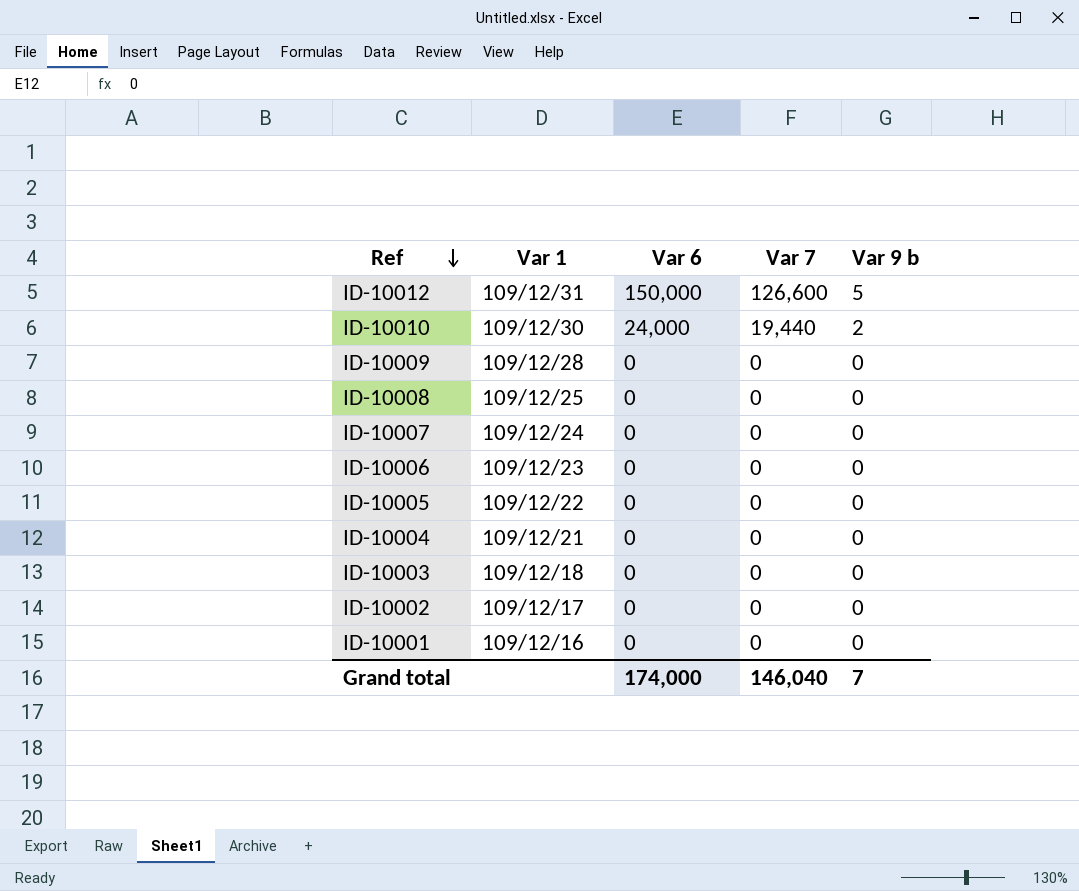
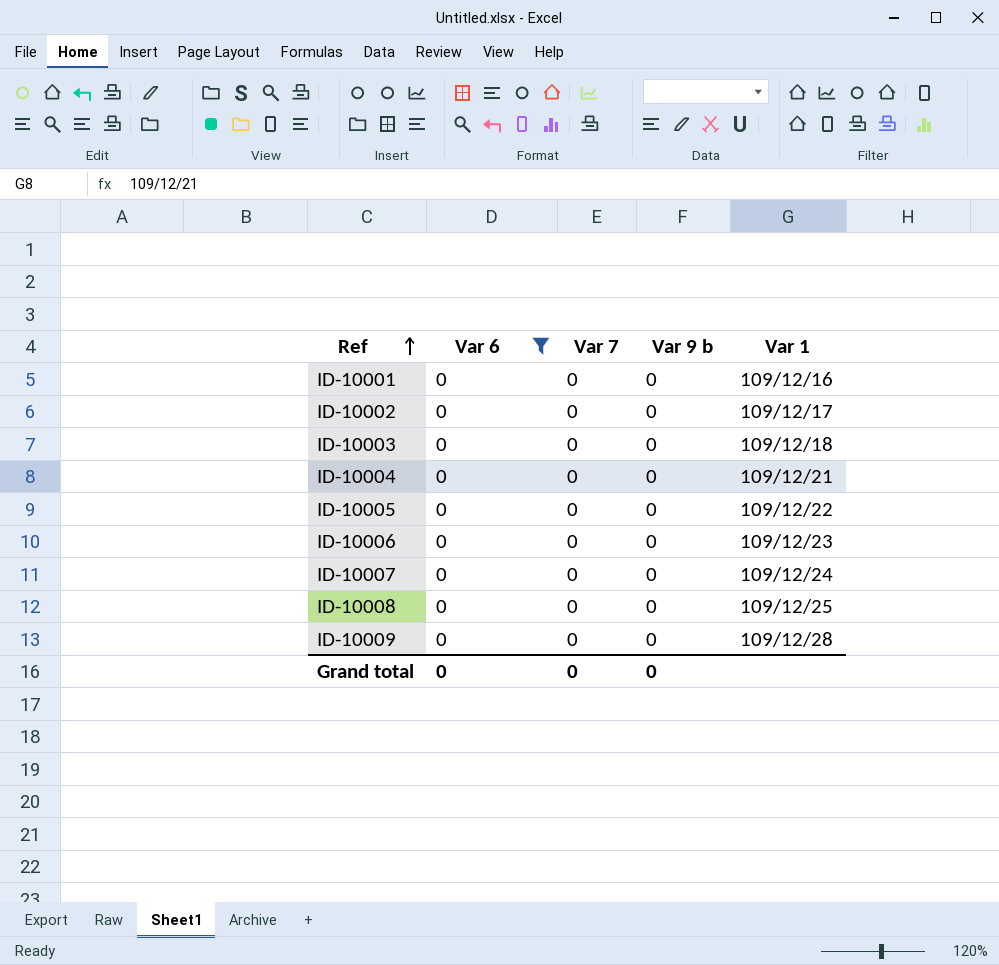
filter: none -> Var 6 = 0
row order: Ref descending -> Ref ascending
column Var 1 | position: 2 -> 5
Grand total | Var 6: 174,000 -> 0
Grand total | Var 7: 146,040 -> 0
Grand total | Var 9 b: 7 -> 0

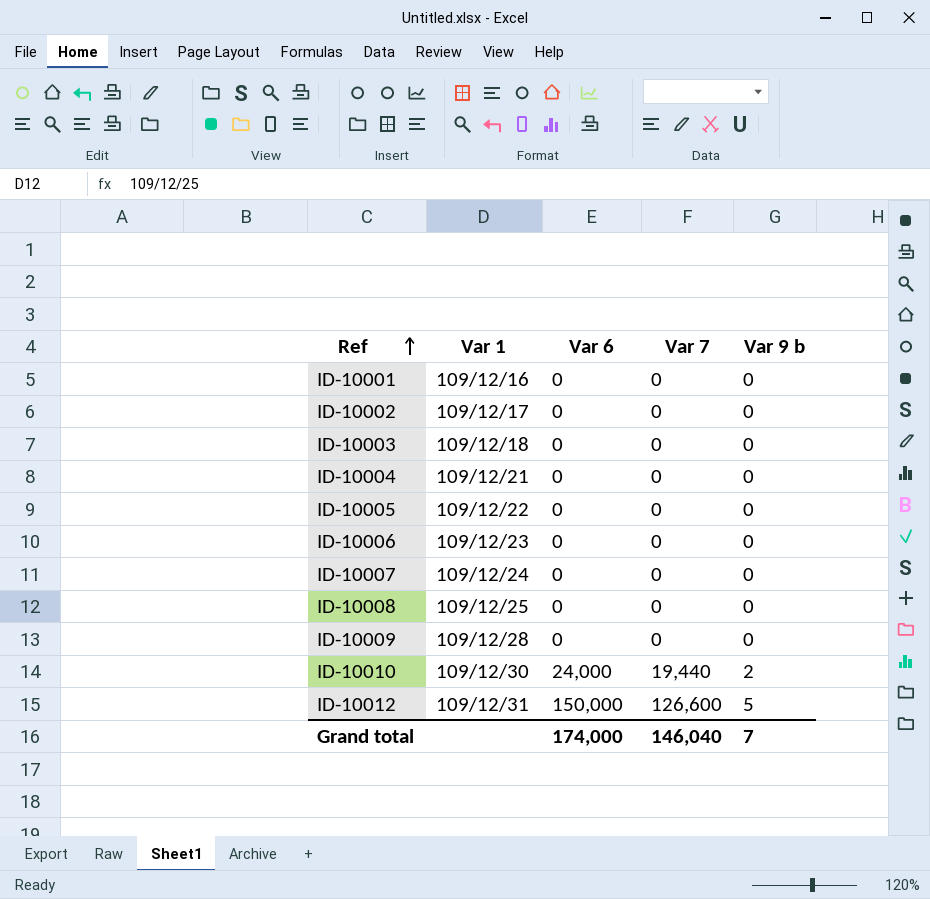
filter: Var 6 = 0 -> none
column Var 1 | position: 5 -> 2
Grand total | Var 6: 0 -> 174,000
Grand total | Var 7: 0 -> 146,040
Grand total | Var 9 b: 0 -> 7

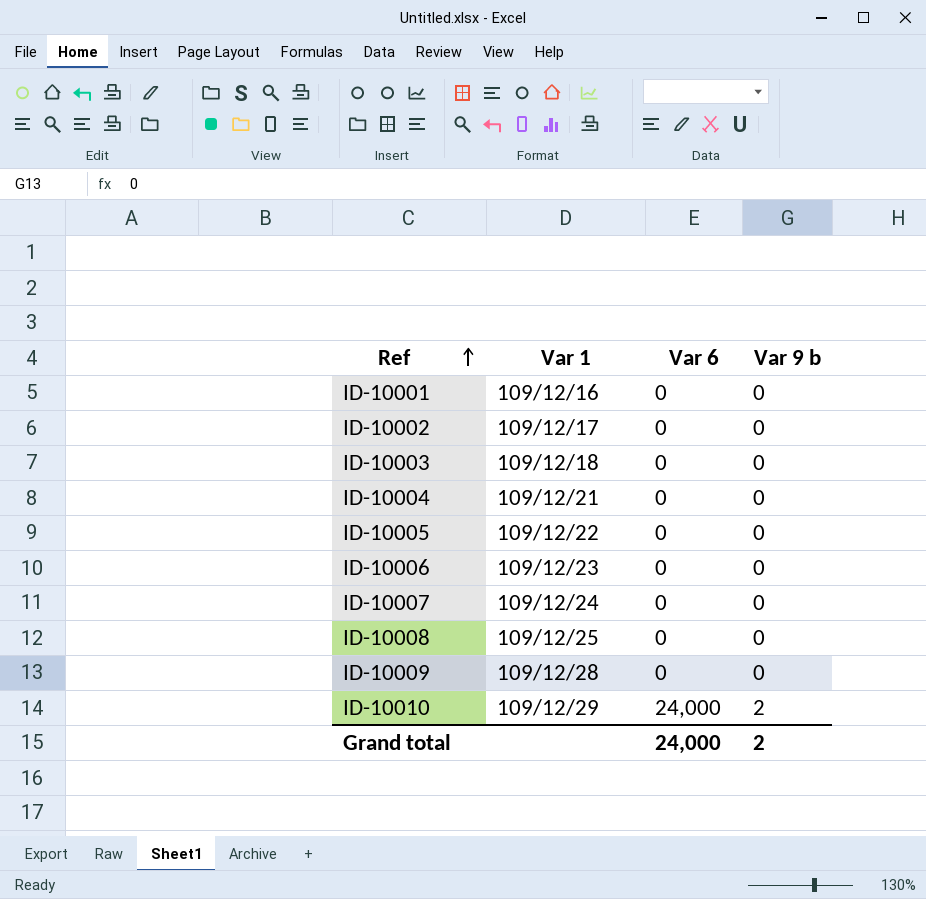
column Var 7 | position: 4 -> none
row ID-10012: 109/12/31 | 150,000 | 126,600 | 5 -> none
ID-10010 | Var 1: 109/12/30 -> 109/12/29
Grand total | Var 6: 174,000 -> 24,000
Grand total | Var 9 b: 7 -> 2

